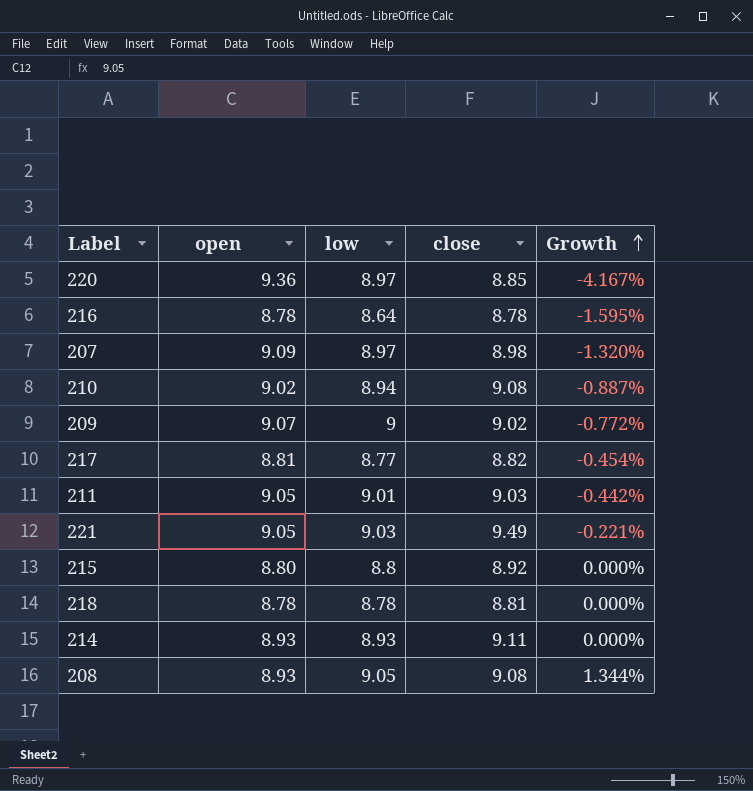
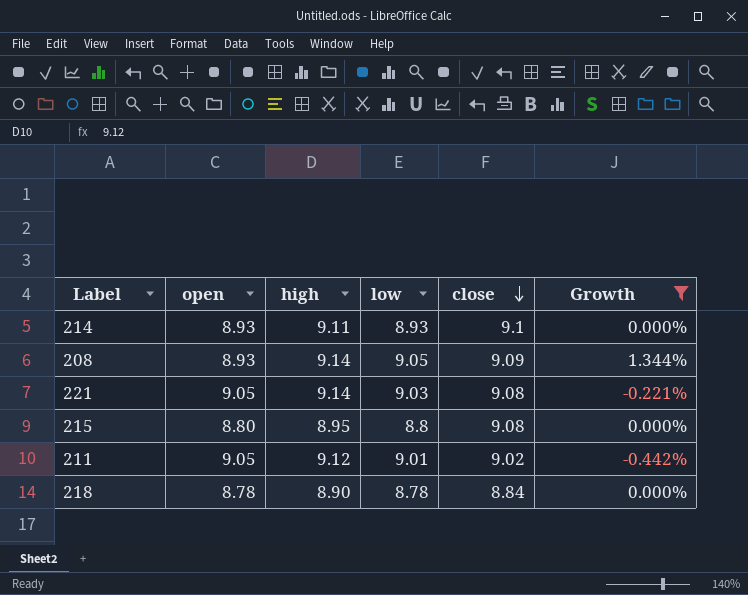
filter: none -> Growth >= -0.442%
row order: Growth ascending -> close descending
column high | position: none -> 3
214 | close: 9.11 -> 9.1
208 | close: 9.08 -> 9.09
221 | close: 9.49 -> 9.08
215 | close: 8.92 -> 9.08
211 | close: 9.03 -> 9.02
218 | close: 8.81 -> 8.84

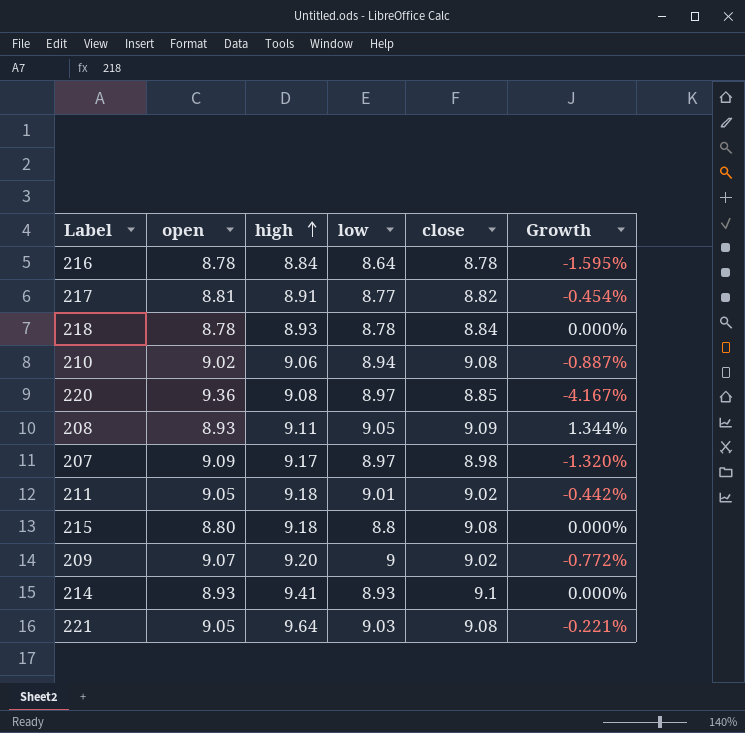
filter: Growth >= -0.442% -> none
row order: close descending -> high ascending
218 | high: 8.90 -> 8.93
208 | high: 9.14 -> 9.11
211 | high: 9.12 -> 9.18
215 | high: 8.95 -> 9.18
214 | high: 9.11 -> 9.41
221 | high: 9.14 -> 9.64

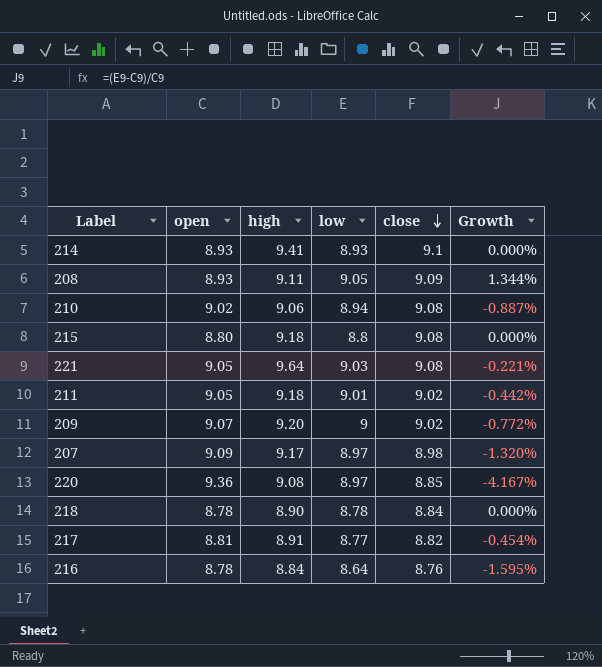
row order: high ascending -> close descending
218 | high: 8.93 -> 8.90
216 | close: 8.78 -> 8.76

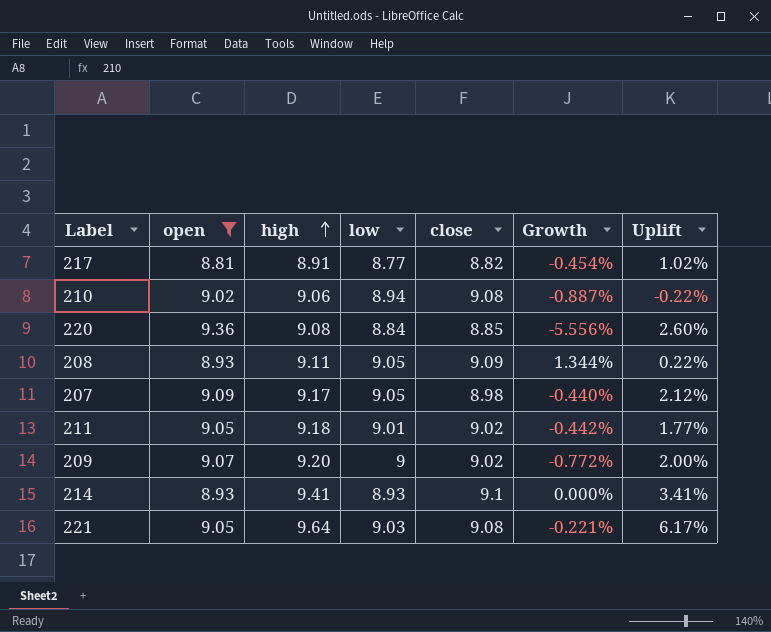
filter: none -> open >= 8.81
row order: close descending -> high ascending
column Uplift | formula: none -> ([high] - [close]) / [close]
220 | low: 8.97 -> 8.84
220 | Growth: -4.167% -> -5.556%
207 | low: 8.97 -> 9.05
207 | Growth: -1.320% -> -0.440%

